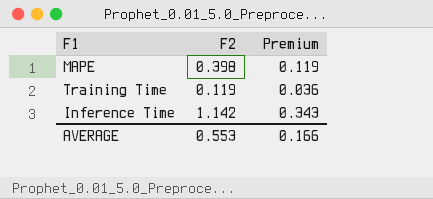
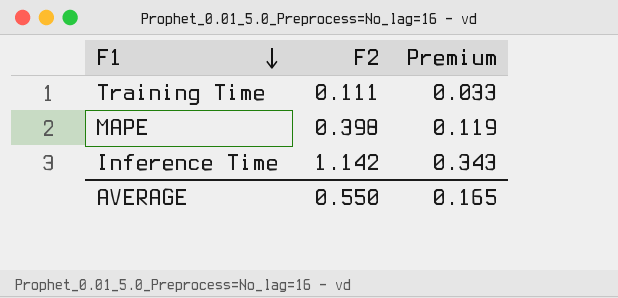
row order: none -> F1 descending
Training Time | F2: 0.119 -> 0.111
Training Time | Premium: 0.036 -> 0.033
AVERAGE | F2: 0.553 -> 0.550
AVERAGE | Premium: 0.166 -> 0.165

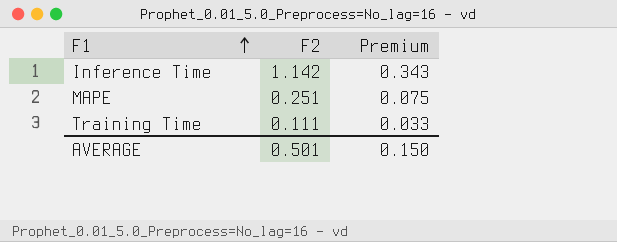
row order: F1 descending -> F1 ascending
MAPE | F2: 0.398 -> 0.251
MAPE | Premium: 0.119 -> 0.075
AVERAGE | F2: 0.550 -> 0.501
AVERAGE | Premium: 0.165 -> 0.150

